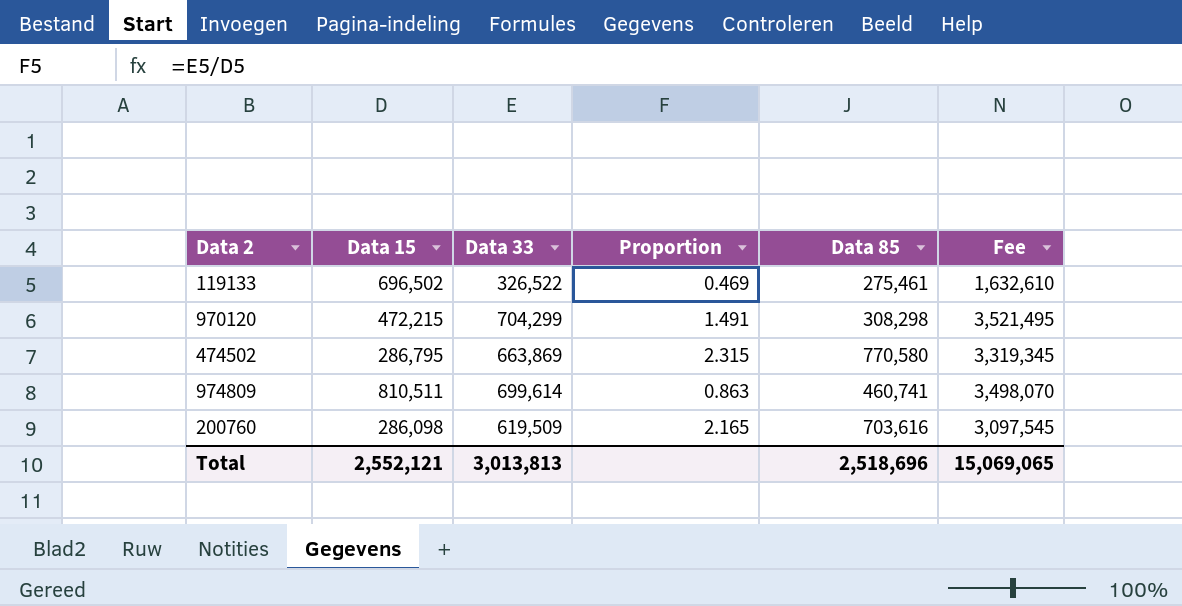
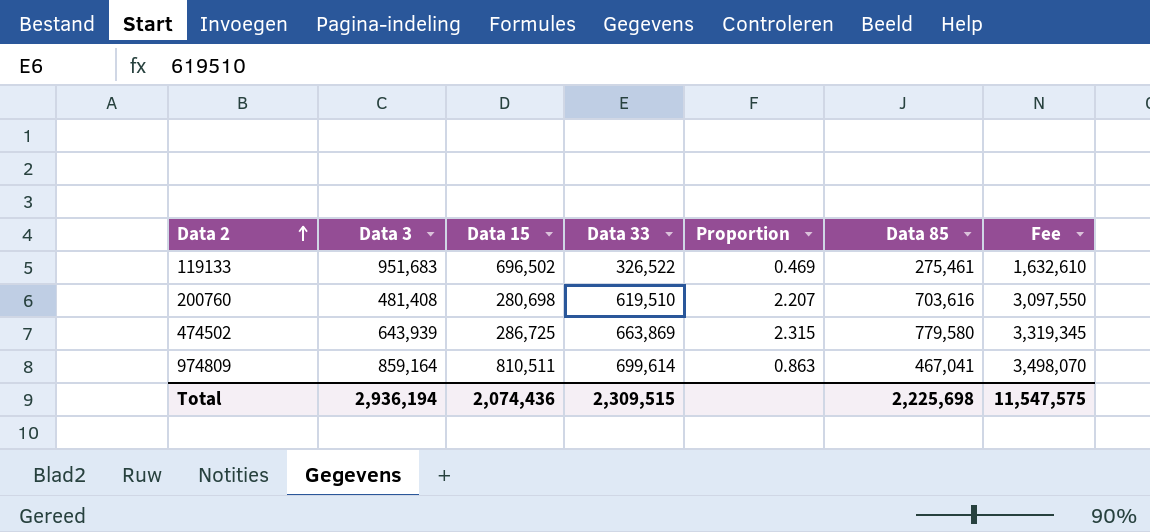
row order: none -> Data 2 ascending
column Data 3 | position: none -> 2
row 970120: 472,215 | 704,299 | 1.491 | 308,298 | 3,521,495 -> none
200760 | Data 15: 286,098 -> 280,698
200760 | Data 33: 619,509 -> 619,510
200760 | Proportion: 2.165 -> 2.207
200760 | Fee: 3,097,545 -> 3,097,550
474502 | Data 15: 286,795 -> 286,725
474502 | Data 85: 770,580 -> 779,580
974809 | Data 85: 460,741 -> 467,041
Total | Data 15: 2,552,121 -> 2,074,436
Total | Data 33: 3,013,813 -> 2,309,515
Total | Data 85: 2,518,696 -> 2,225,698
Total | Fee: 15,069,065 -> 11,547,575

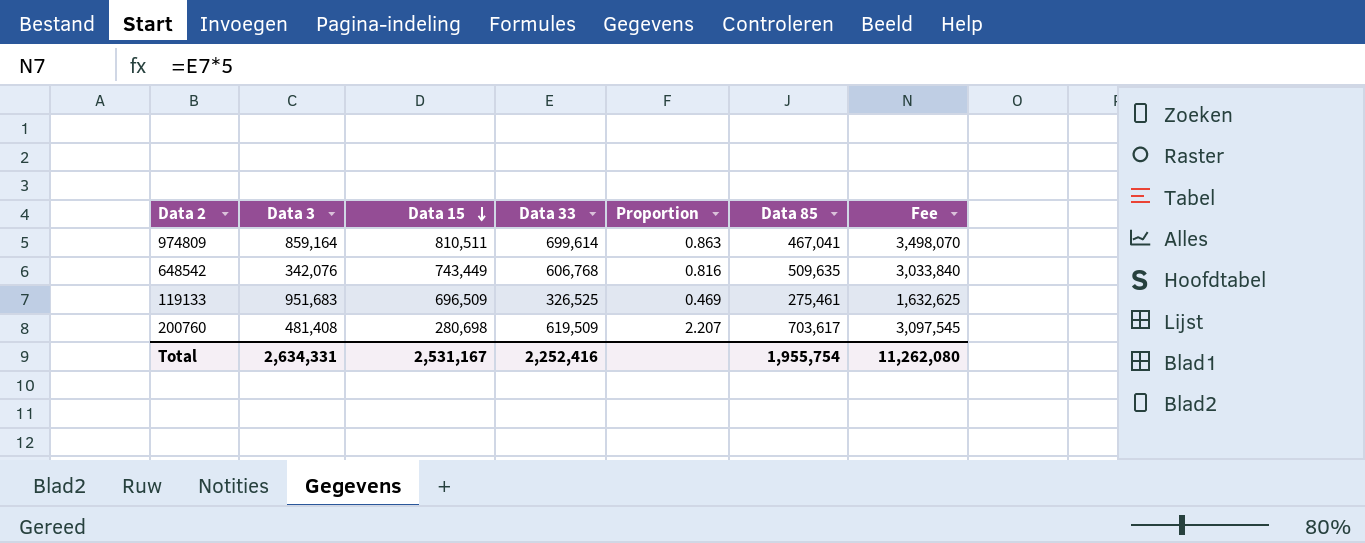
row order: Data 2 ascending -> Data 15 descending
row 474502: 643,939 | 286,725 | 663,869 | 2.315 | 779,580 | 3,319,345 -> none
row 648542: none -> 342,076 | 743,449 | 606,768 | 0.816 | 509,635 | 3,033,840
119133 | Data 15: 696,502 -> 696,509
119133 | Data 33: 326,522 -> 326,525
119133 | Fee: 1,632,610 -> 1,632,625
200760 | Data 33: 619,510 -> 619,509
200760 | Data 85: 703,616 -> 703,617
200760 | Fee: 3,097,550 -> 3,097,545
Total | Data 3: 2,936,194 -> 2,634,331
Total | Data 15: 2,074,436 -> 2,531,167
Total | Data 33: 2,309,515 -> 2,252,416
Total | Data 85: 2,225,698 -> 1,955,754
Total | Fee: 11,547,575 -> 11,262,080

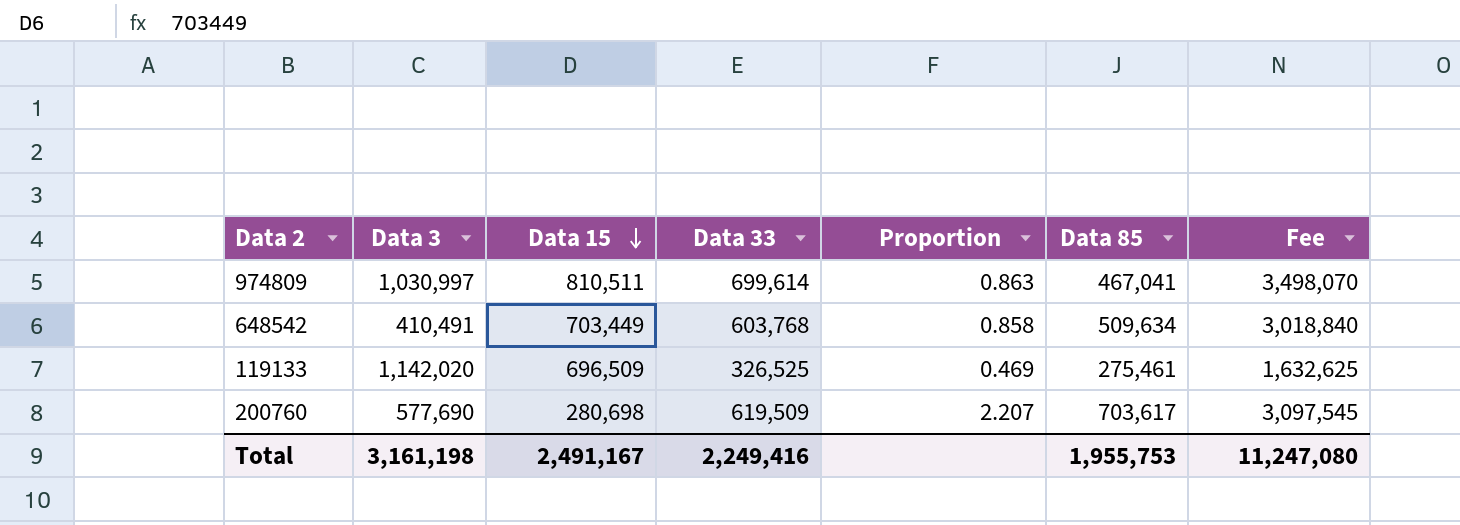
974809 | Data 3: 859,164 -> 1,030,997
648542 | Data 3: 342,076 -> 410,491
648542 | Data 15: 743,449 -> 703,449
648542 | Data 33: 606,768 -> 603,768
648542 | Proportion: 0.816 -> 0.858
648542 | Data 85: 509,635 -> 509,634
648542 | Fee: 3,033,840 -> 3,018,840
119133 | Data 3: 951,683 -> 1,142,020
200760 | Data 3: 481,408 -> 577,690
Total | Data 3: 2,634,331 -> 3,161,198
Total | Data 15: 2,531,167 -> 2,491,167
Total | Data 33: 2,252,416 -> 2,249,416
Total | Data 85: 1,955,754 -> 1,955,753
Total | Fee: 11,262,080 -> 11,247,080

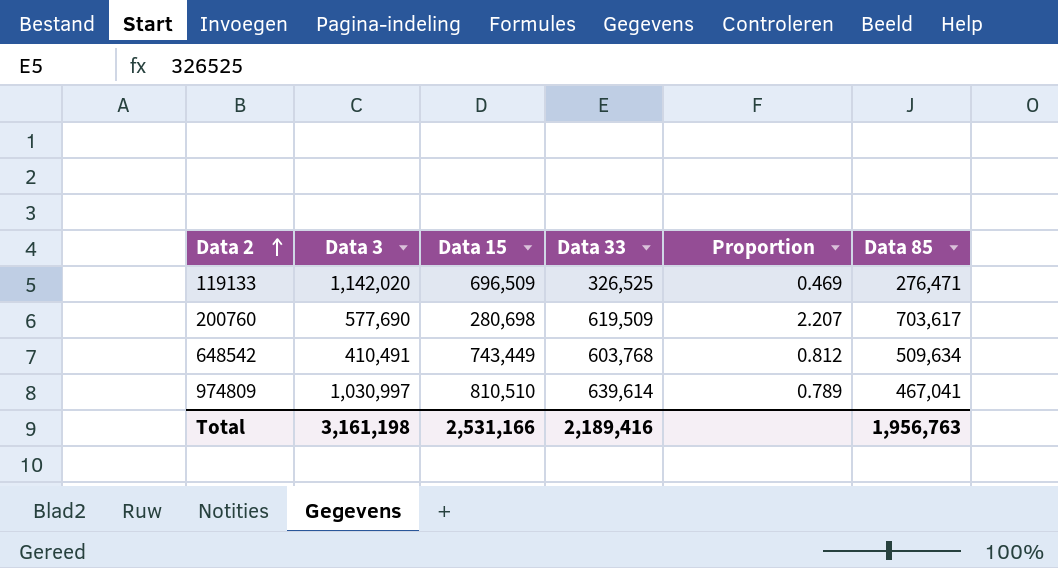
row order: Data 15 descending -> Data 2 ascending
column Fee | formula: [Data 33] * 5 -> none
119133 | Data 85: 275,461 -> 276,471
648542 | Data 15: 703,449 -> 743,449
648542 | Proportion: 0.858 -> 0.812
974809 | Data 15: 810,511 -> 810,510
974809 | Data 33: 699,614 -> 639,614
974809 | Proportion: 0.863 -> 0.789
Total | Data 15: 2,491,167 -> 2,531,166
Total | Data 33: 2,249,416 -> 2,189,416
Total | Data 85: 1,955,753 -> 1,956,763

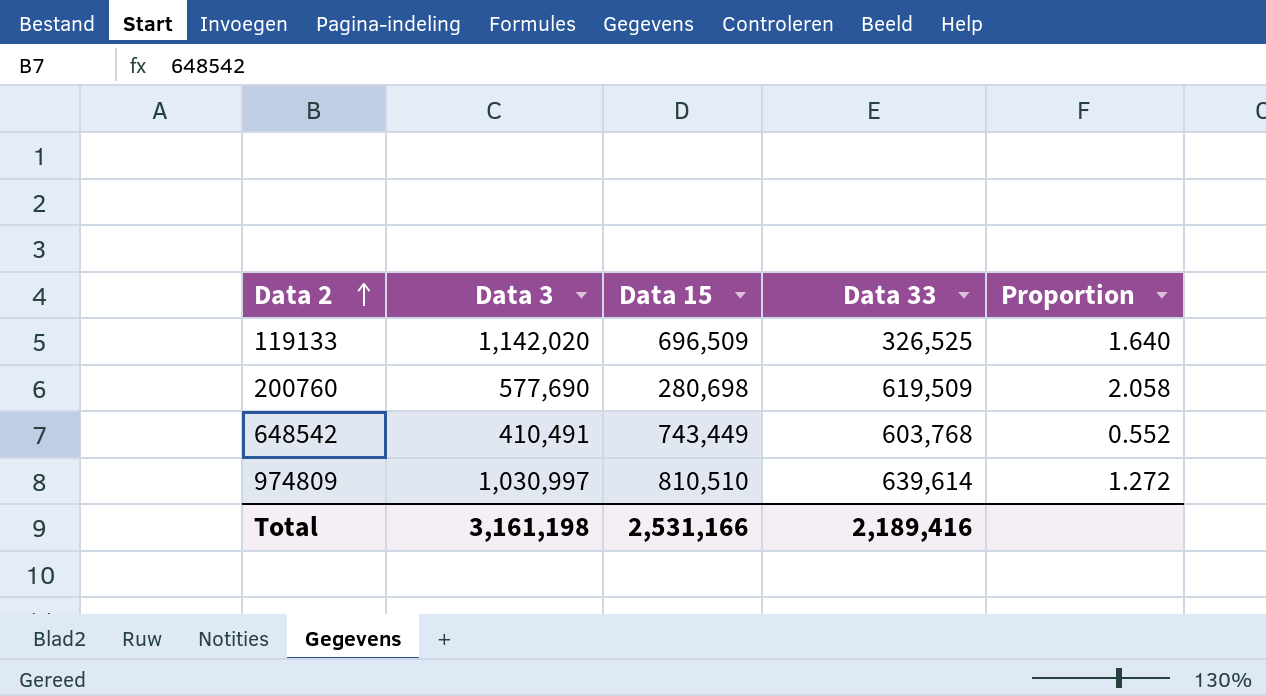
column Data 85 | position: 6 -> none
column Proportion | formula: [Data 33] / [Data 15] -> [Data 3] / [Data 15]

